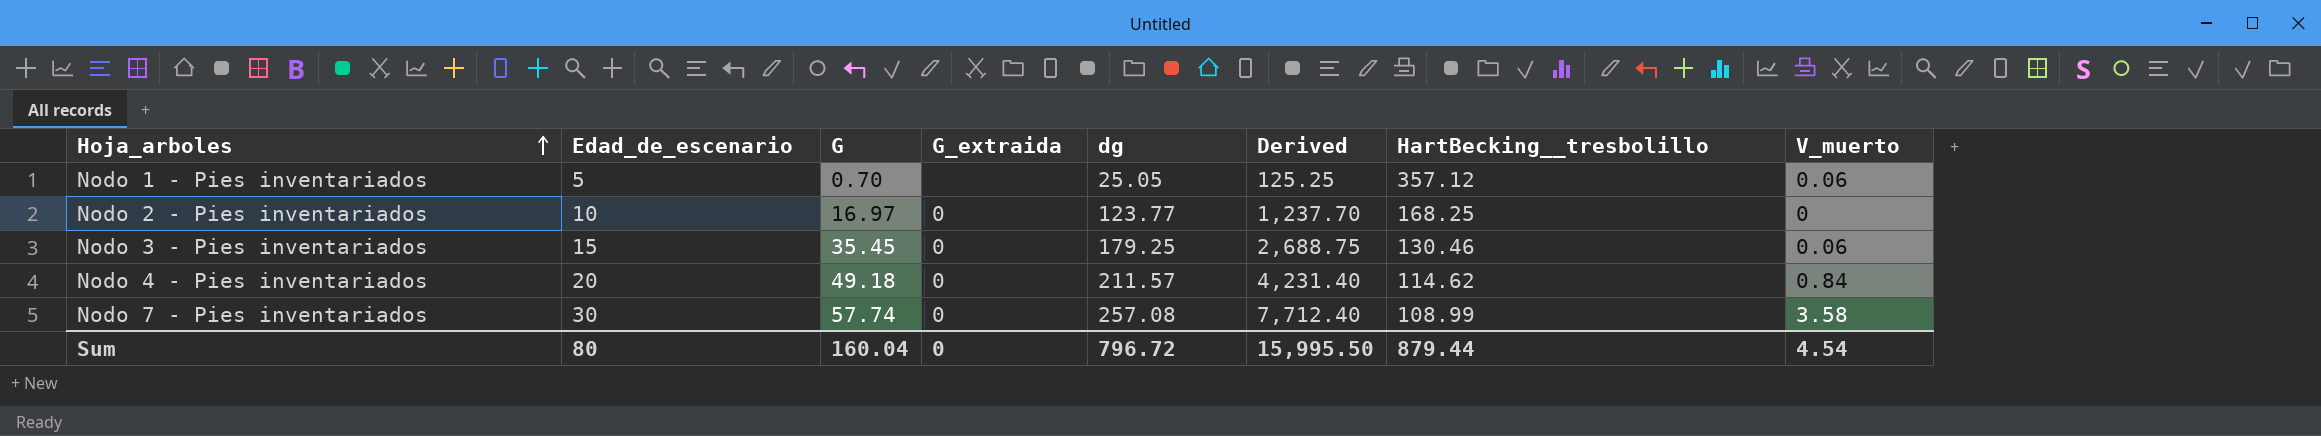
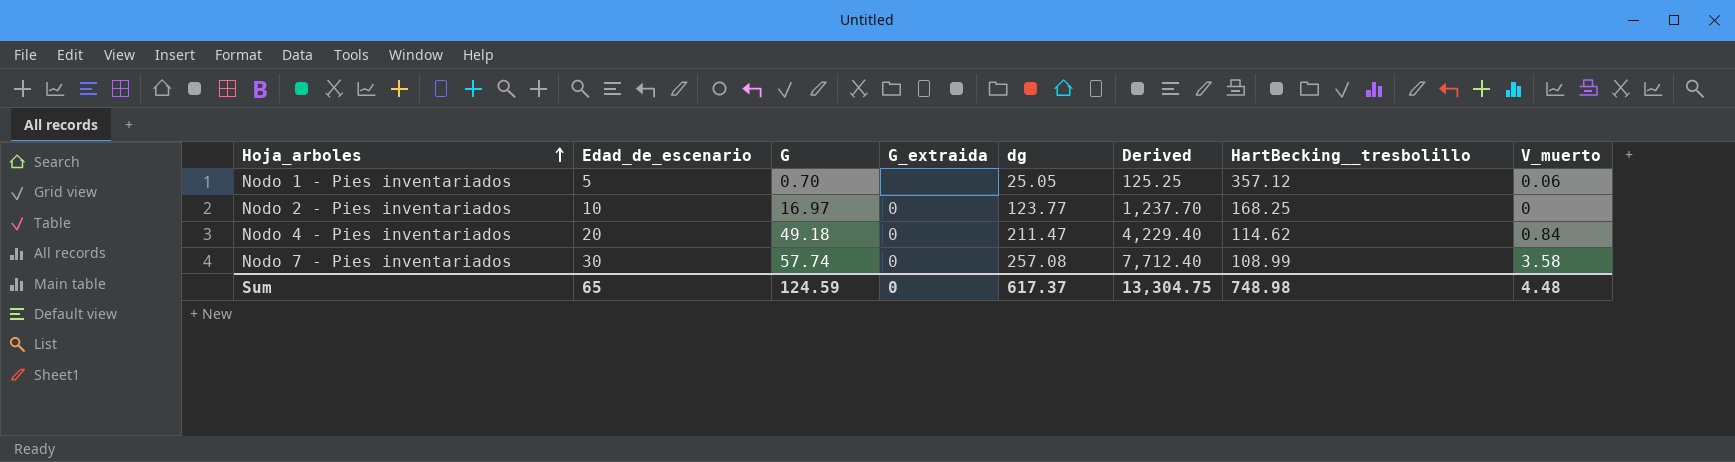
row Nodo 3 - Pies inventariados: 15 | 35.45 | 0 | 179.25 | 2,688.75 | 130.46 | 0.06 -> none
Nodo 4 - Pies inventariados | dg: 211.57 -> 211.47
Nodo 4 - Pies inventariados | Derived: 4,231.40 -> 4,229.40
Sum | Edad_de_escenario: 80 -> 65
Sum | G: 160.04 -> 124.59
Sum | dg: 796.72 -> 617.37
Sum | Derived: 15,995.50 -> 13,304.75
Sum | HartBecking__tresbolillo: 879.44 -> 748.98
Sum | V_muerto: 4.54 -> 4.48

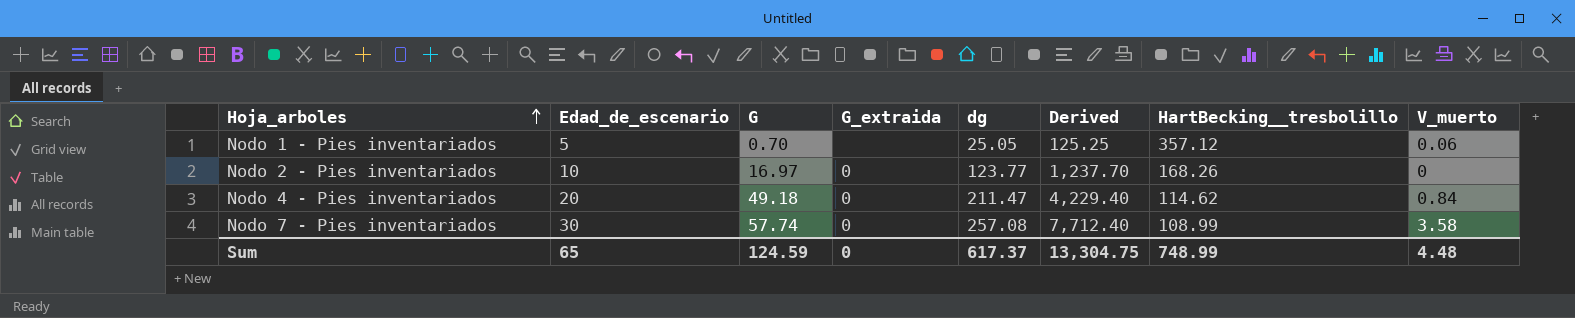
Nodo 2 - Pies inventariados | HartBecking__tresbolillo: 168.25 -> 168.26
Sum | HartBecking__tresbolillo: 748.98 -> 748.99

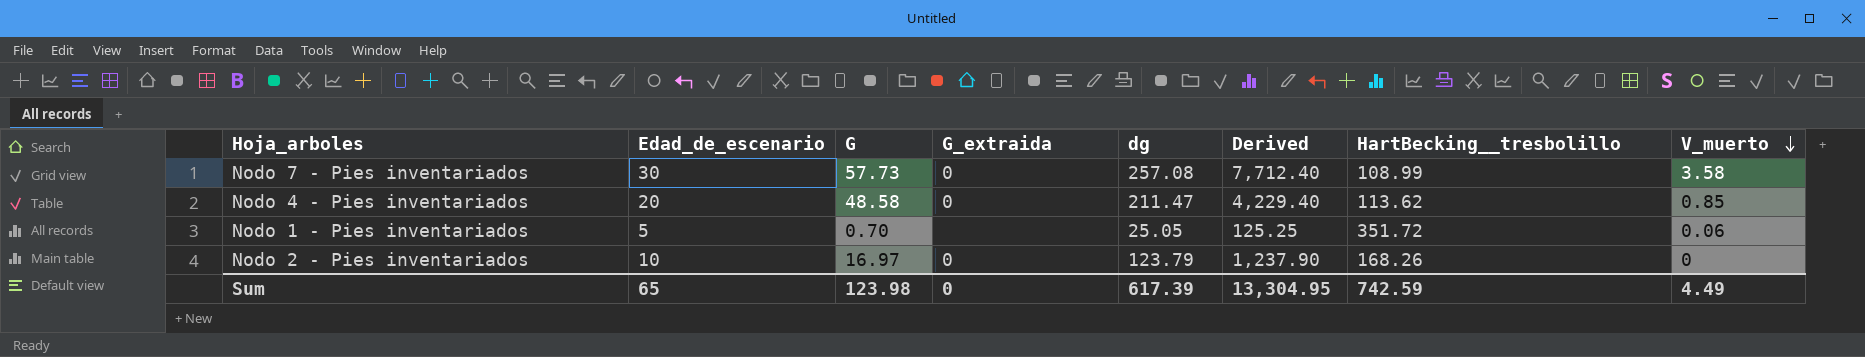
row order: Hoja_arboles ascending -> V_muerto descending
Nodo 7 - Pies inventariados | G: 57.74 -> 57.73
Nodo 4 - Pies inventariados | G: 49.18 -> 48.58
Nodo 4 - Pies inventariados | HartBecking__tresbolillo: 114.62 -> 113.62
Nodo 4 - Pies inventariados | V_muerto: 0.84 -> 0.85
Nodo 1 - Pies inventariados | HartBecking__tresbolillo: 357.12 -> 351.72
Nodo 2 - Pies inventariados | dg: 123.77 -> 123.79
Nodo 2 - Pies inventariados | Derived: 1,237.70 -> 1,237.90
Sum | G: 124.59 -> 123.98
Sum | dg: 617.37 -> 617.39
Sum | Derived: 13,304.75 -> 13,304.95
Sum | HartBecking__tresbolillo: 748.99 -> 742.59
Sum | V_muerto: 4.48 -> 4.49

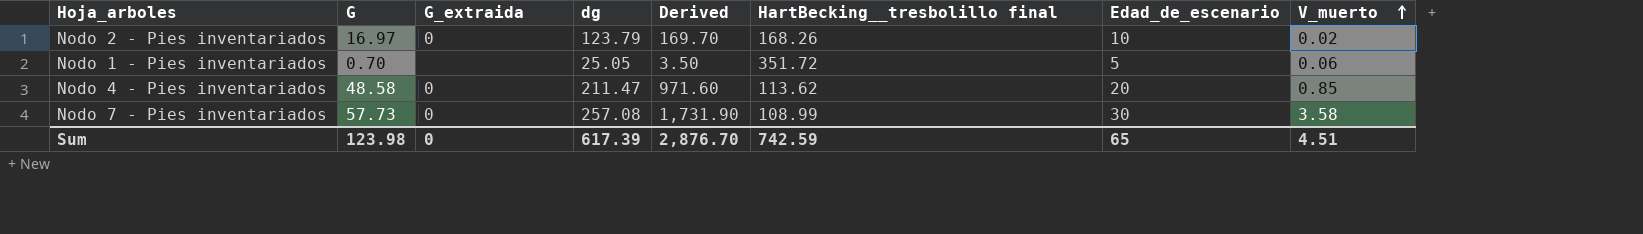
row order: V_muerto descending -> V_muerto ascending
column Derived | formula: [Edad_de_escenario] * [dg] -> [G] * [Edad_de_escenario]
column name: HartBecking__tresbolillo -> HartBecking__tresbolillo final
column Edad_de_escenario | position: 2 -> 7
Nodo 2 - Pies inventariados | V_muerto: 0 -> 0.02
Sum | Derived: 13,304.95 -> 2,876.70
Sum | V_muerto: 4.49 -> 4.51

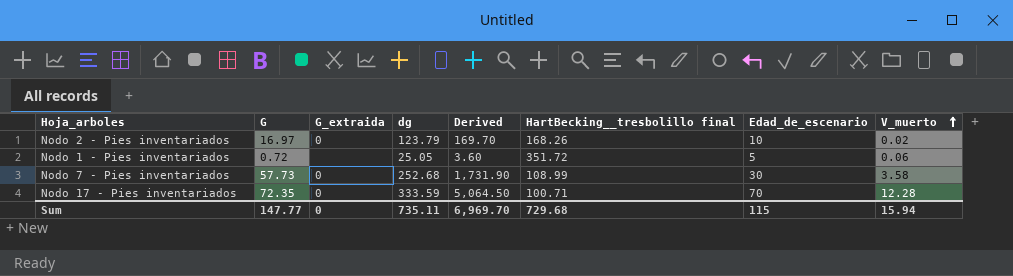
row Nodo 4 - Pies inventariados: 48.58 | 0 | 211.47 | 971.60 | 113.62 | 20 | 0.85 -> none
Nodo 1 - Pies inventariados | G: 0.70 -> 0.72
Nodo 1 - Pies inventariados | Derived: 3.50 -> 3.60
Nodo 7 - Pies inventariados | dg: 257.08 -> 252.68
row Nodo 17 - Pies inventariados: none -> 72.35 | 0 | 333.59 | 5,064.50 | 100.71 | 70 | 12.28
Sum | G: 123.98 -> 147.77
Sum | dg: 617.39 -> 735.11
Sum | Derived: 2,876.70 -> 6,969.70
Sum | HartBecking__tresbolillo final: 742.59 -> 729.68
Sum | Edad_de_escenario: 65 -> 115
Sum | V_muerto: 4.51 -> 15.94

